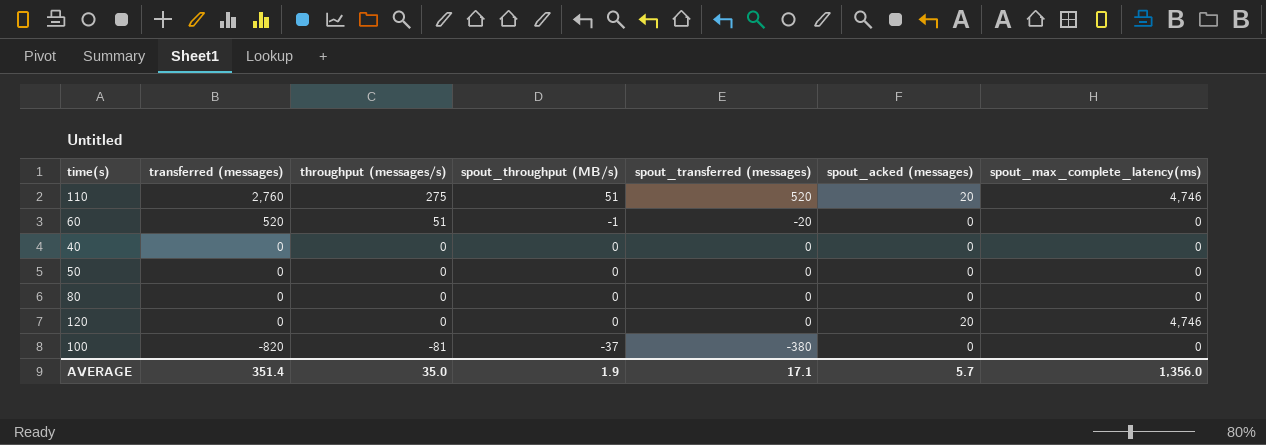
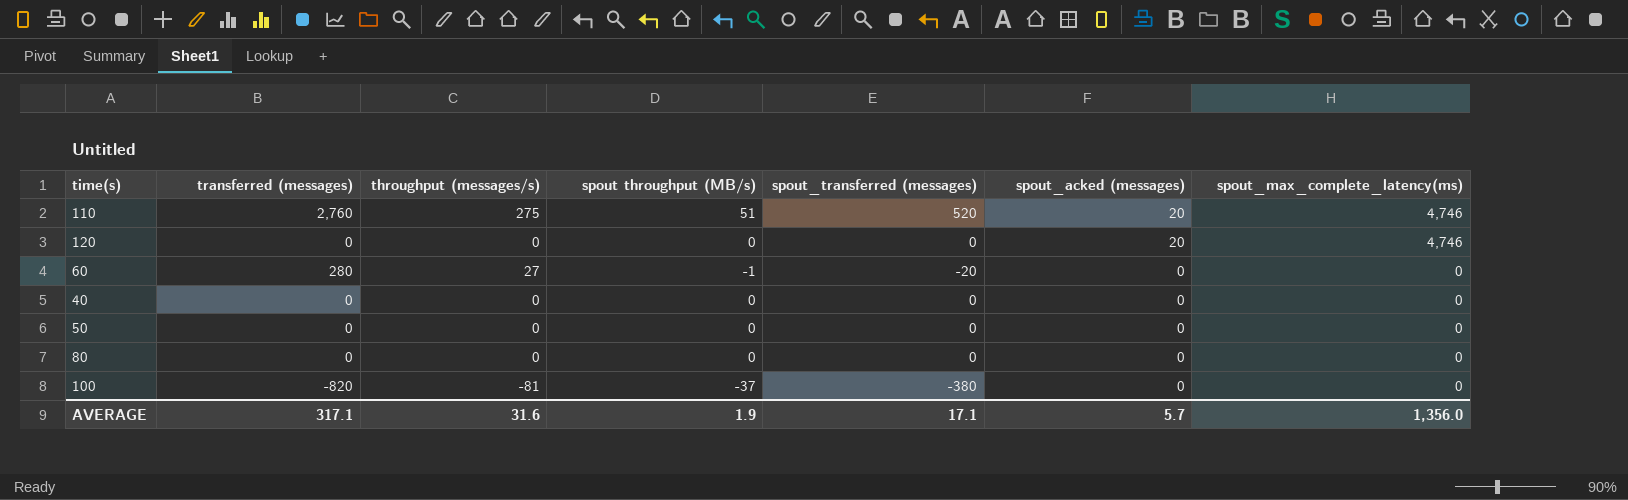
row order: transferred (messages) descending -> spout_acked (messages) descending
column name: spout_throughput (MB/s) -> spout throughput (MB/s)
60 | transferred (messages): 520 -> 280
60 | throughput (messages/s): 51 -> 27
AVERAGE | transferred (messages): 351.4 -> 317.1
AVERAGE | throughput (messages/s): 35.0 -> 31.6

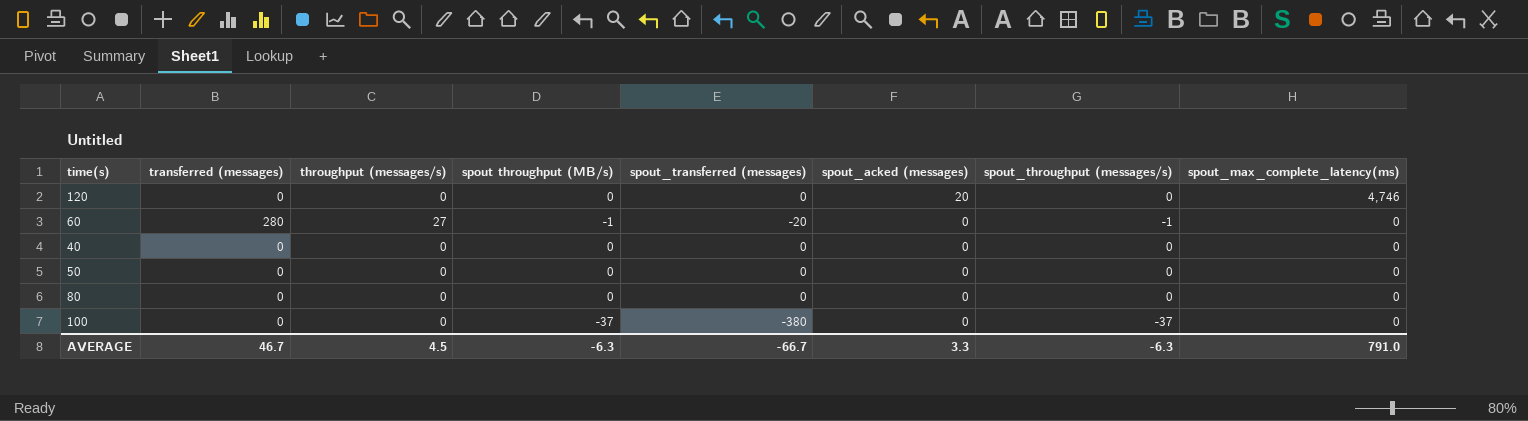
column spout_throughput (messages/s) | position: none -> 7
row 110: 2,760 | 275 | 51 | 520 | 20 | 4,746 -> none
100 | transferred (messages): -820 -> 0
100 | throughput (messages/s): -81 -> 0
AVERAGE | transferred (messages): 317.1 -> 46.7
AVERAGE | throughput (messages/s): 31.6 -> 4.5
AVERAGE | spout throughput (MB/s): 1.9 -> -6.3
AVERAGE | spout_transferred (messages): 17.1 -> -66.7
AVERAGE | spout_acked (messages): 5.7 -> 3.3
AVERAGE | spout_max_complete_latency(ms): 1,356.0 -> 791.0

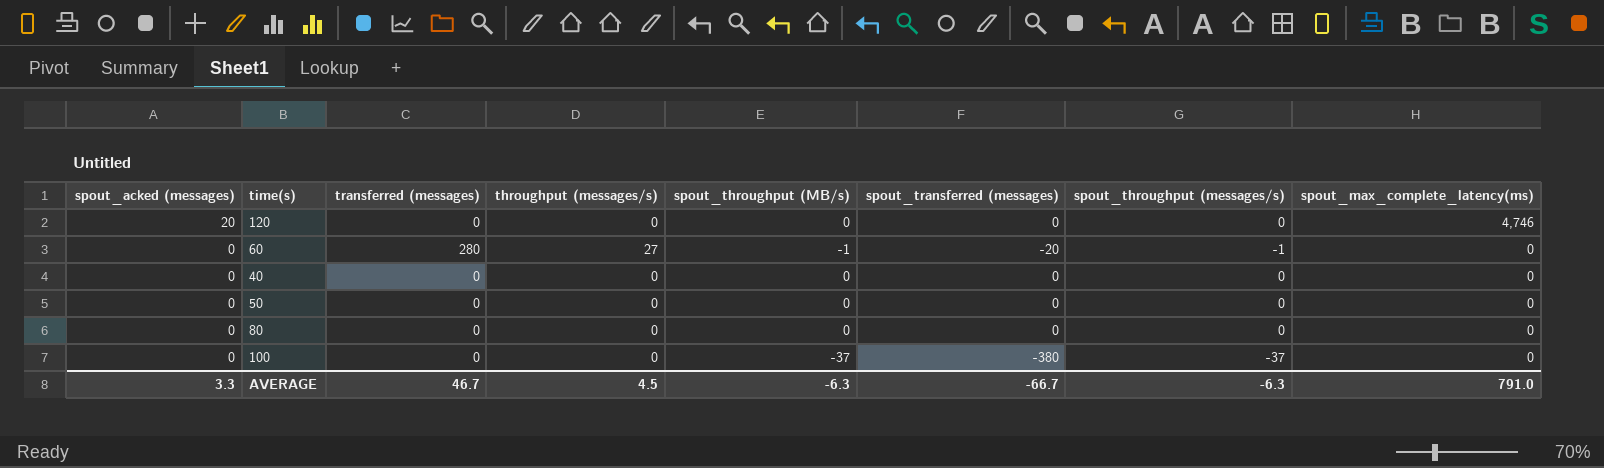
column spout_acked (messages) | position: 6 -> 1
column name: spout throughput (MB/s) -> spout_throughput (MB/s)

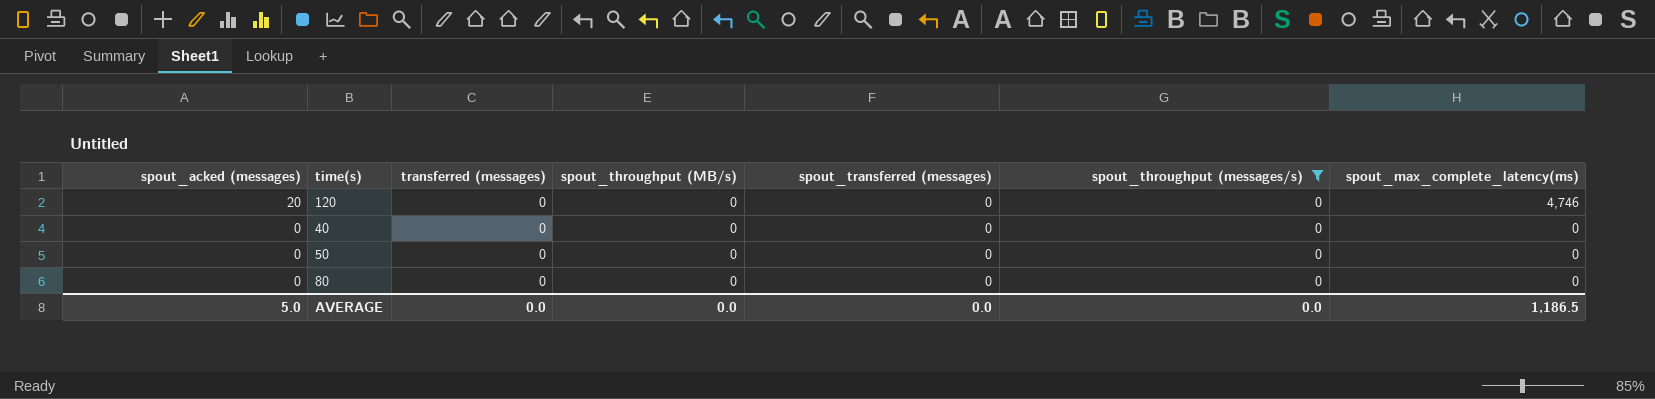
filter: none -> spout_throughput (messages/s) = 0
column throughput (messages/s) | position: 4 -> none
AVERAGE | spout_acked (messages): 3.3 -> 5.0
AVERAGE | transferred (messages): 46.7 -> 0.0
AVERAGE | spout_throughput (MB/s): -6.3 -> 0.0
AVERAGE | spout_transferred (messages): -66.7 -> 0.0
AVERAGE | spout_throughput (messages/s): -6.3 -> 0.0
AVERAGE | spout_max_complete_latency(ms): 791.0 -> 1,186.5

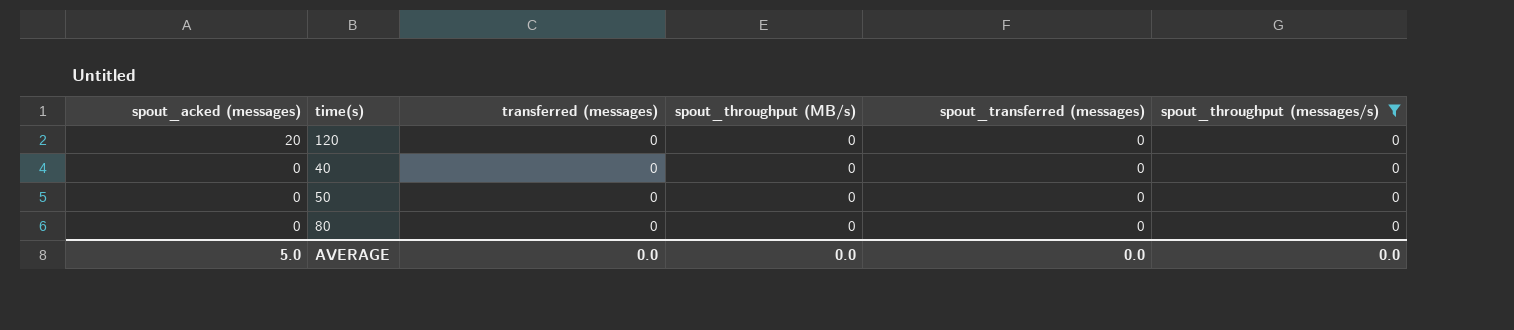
column spout_max_complete_latency(ms) | position: 7 -> none

